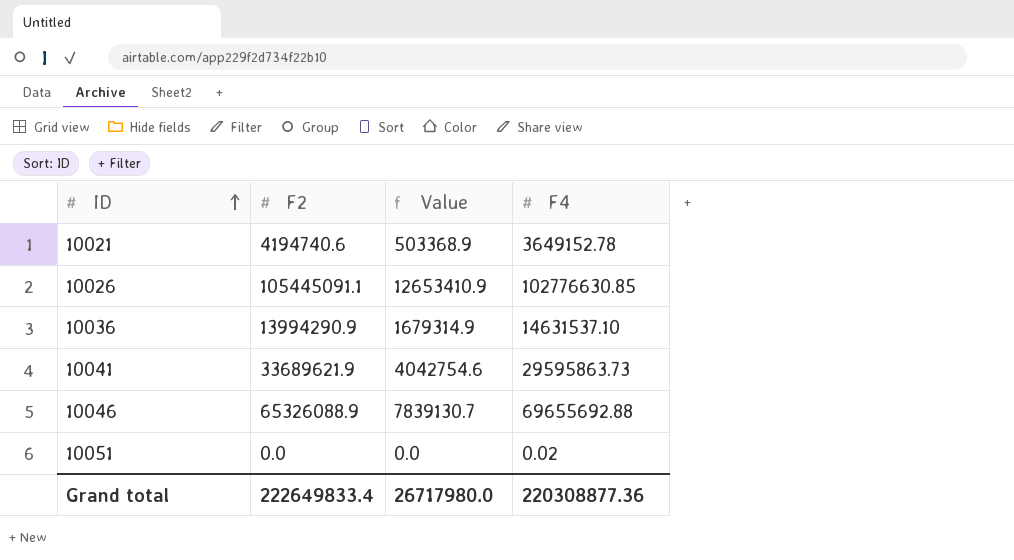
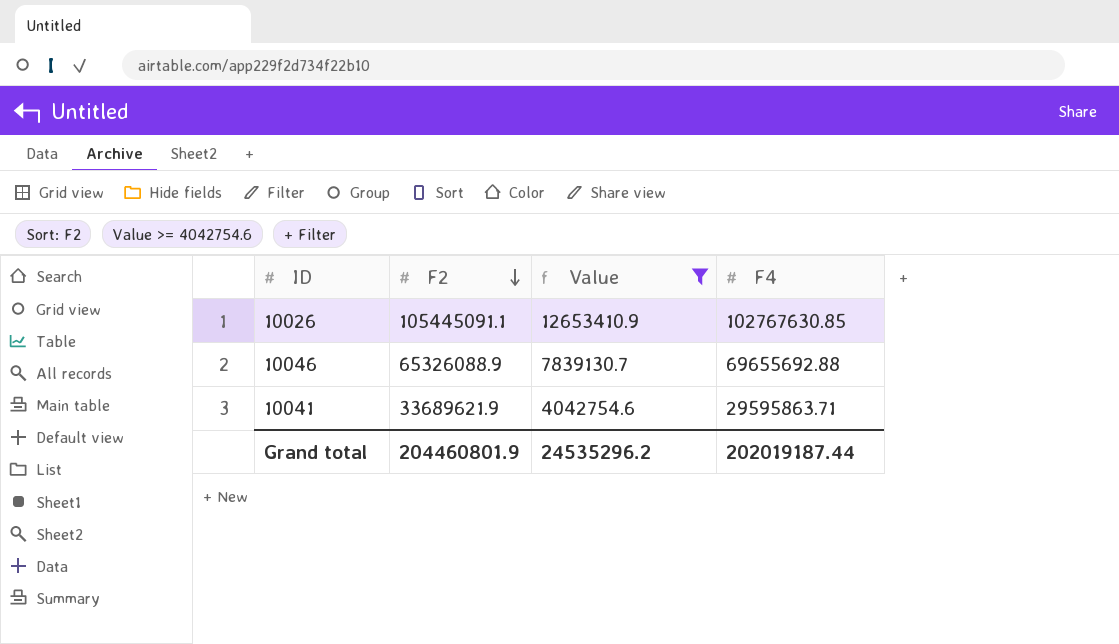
filter: none -> Value >= 4042754.6
row order: ID ascending -> F2 descending
10026 | F4: 102776630.85 -> 102767630.85
10041 | F4: 29595863.73 -> 29595863.71
Grand total | F2: 222649833.4 -> 204460801.9
Grand total | Value: 26717980.0 -> 24535296.2
Grand total | F4: 220308877.36 -> 202019187.44

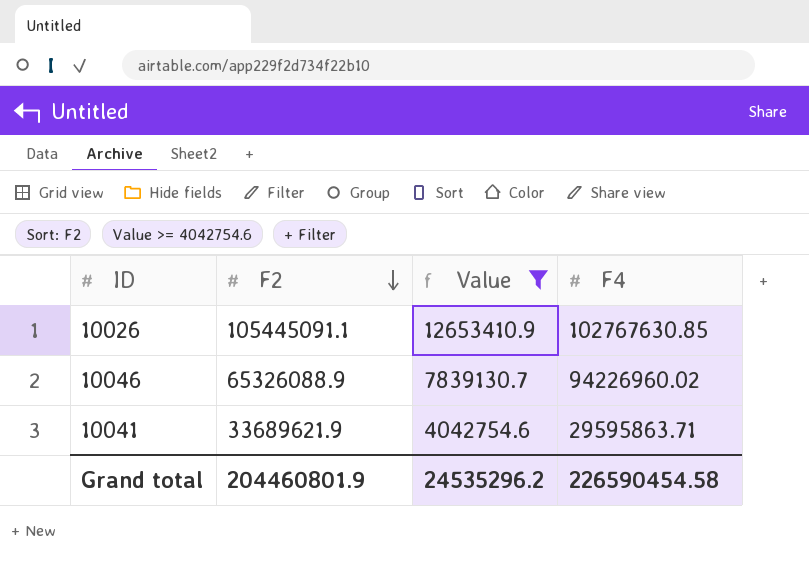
10046 | F4: 69655692.88 -> 94226960.02
Grand total | F4: 202019187.44 -> 226590454.58

